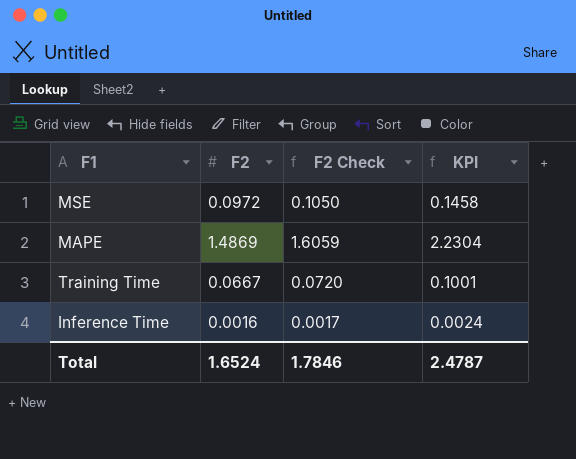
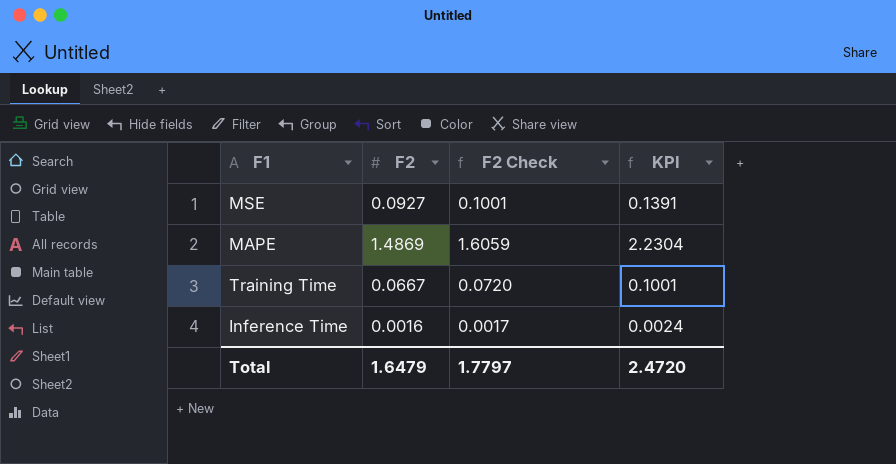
MSE | F2: 0.0972 -> 0.0927
MSE | F2 Check: 0.1050 -> 0.1001
MSE | KPI: 0.1458 -> 0.1391
Total | F2: 1.6524 -> 1.6479
Total | F2 Check: 1.7846 -> 1.7797
Total | KPI: 2.4787 -> 2.4720

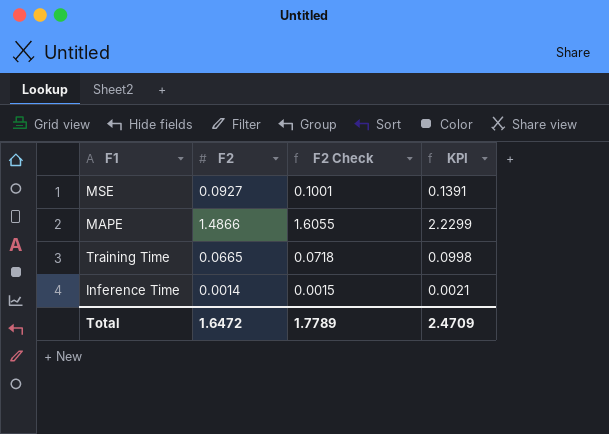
MAPE | F2: 1.4869 -> 1.4866
MAPE | F2 Check: 1.6059 -> 1.6055
MAPE | KPI: 2.2304 -> 2.2299
Training Time | F2: 0.0667 -> 0.0665
Training Time | F2 Check: 0.0720 -> 0.0718
Training Time | KPI: 0.1001 -> 0.0998
Inference Time | F2: 0.0016 -> 0.0014
Inference Time | F2 Check: 0.0017 -> 0.0015
Inference Time | KPI: 0.0024 -> 0.0021
Total | F2: 1.6479 -> 1.6472
Total | F2 Check: 1.7797 -> 1.7789
Total | KPI: 2.4720 -> 2.4709

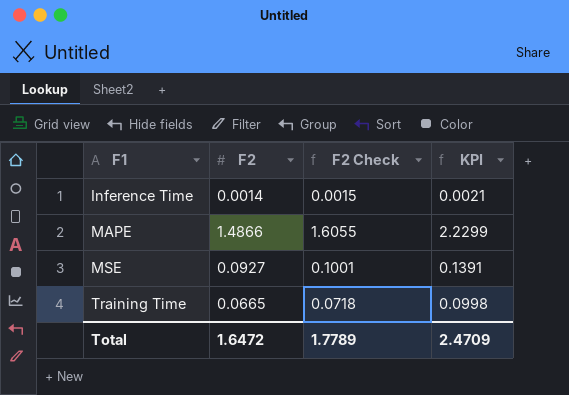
row order: none -> F1 ascending

